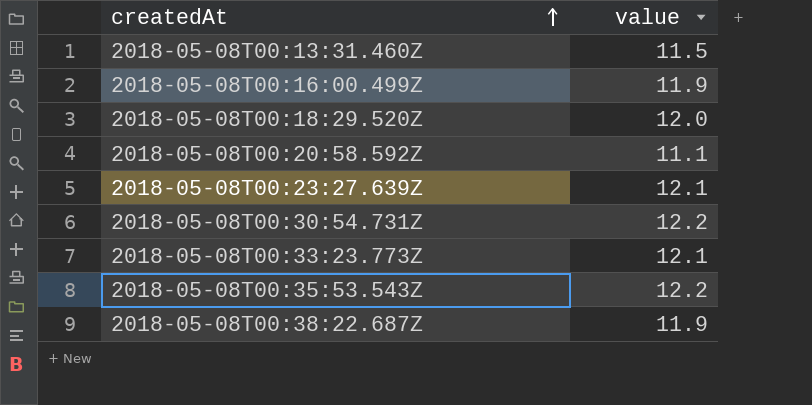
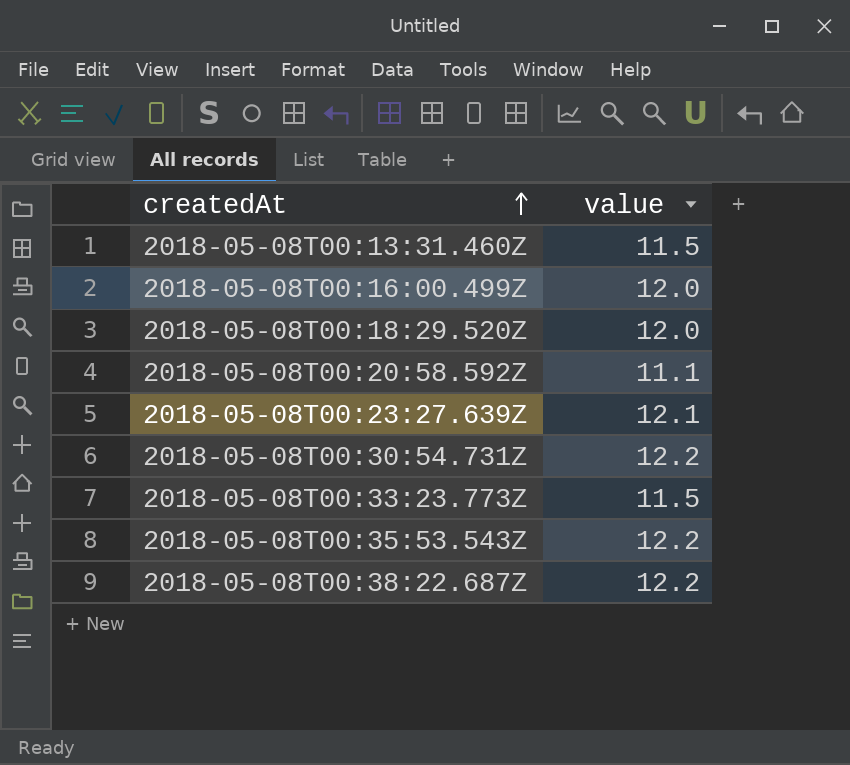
2018-05-08T00:16:00.499Z | value: 11.9 -> 12.0
2018-05-08T00:33:23.773Z | value: 12.1 -> 11.5
2018-05-08T00:38:22.687Z | value: 11.9 -> 12.2

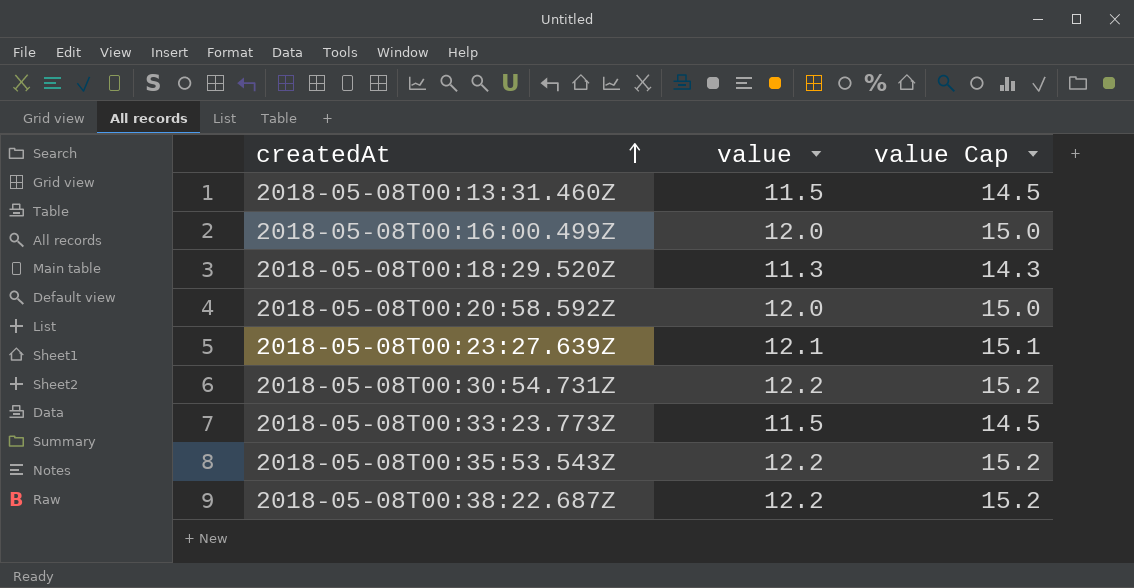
column value Cap | formula: none -> [value] + 3
2018-05-08T00:18:29.520Z | value: 12.0 -> 11.3
2018-05-08T00:20:58.592Z | value: 11.1 -> 12.0

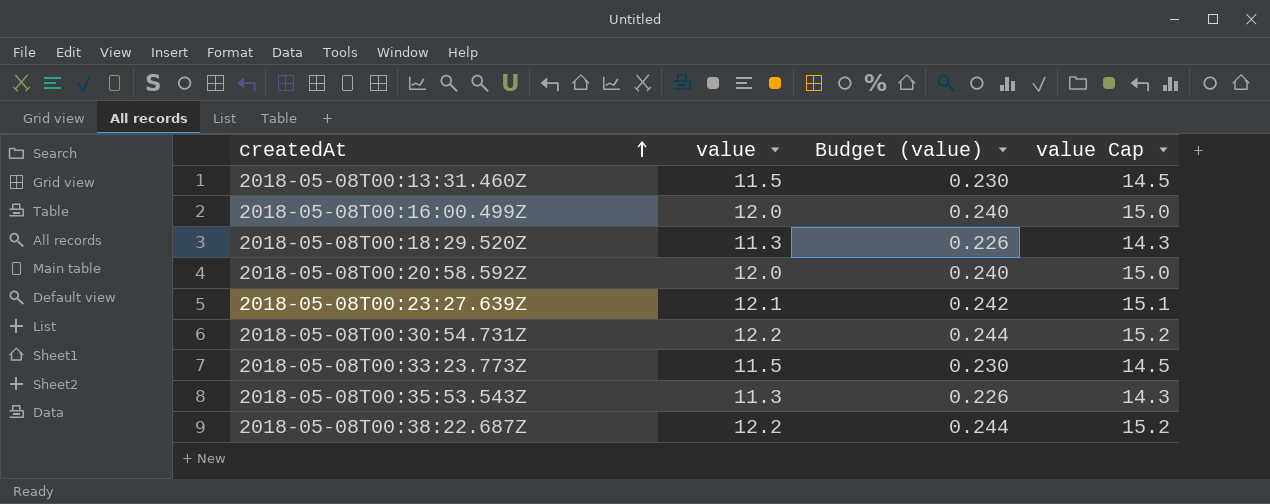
column Budget (value) | formula: none -> [value] * 0.02
2018-05-08T00:35:53.543Z | value: 12.2 -> 11.3
2018-05-08T00:35:53.543Z | value Cap: 15.2 -> 14.3

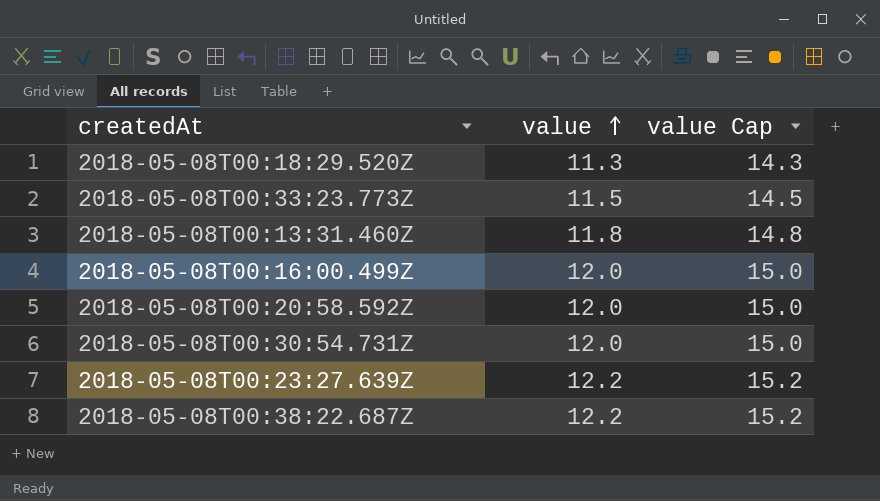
row order: createdAt ascending -> value ascending
column Budget (value) | formula: [value] * 0.02 -> none
row 2018-05-08T00:35:53.543Z: 11.3 | 0.226 | 14.3 -> none
2018-05-08T00:13:31.460Z | value: 11.5 -> 11.8
2018-05-08T00:13:31.460Z | value Cap: 14.5 -> 14.8
2018-05-08T00:30:54.731Z | value: 12.2 -> 12.0
2018-05-08T00:30:54.731Z | value Cap: 15.2 -> 15.0
2018-05-08T00:23:27.639Z | value: 12.1 -> 12.2
2018-05-08T00:23:27.639Z | value Cap: 15.1 -> 15.2

